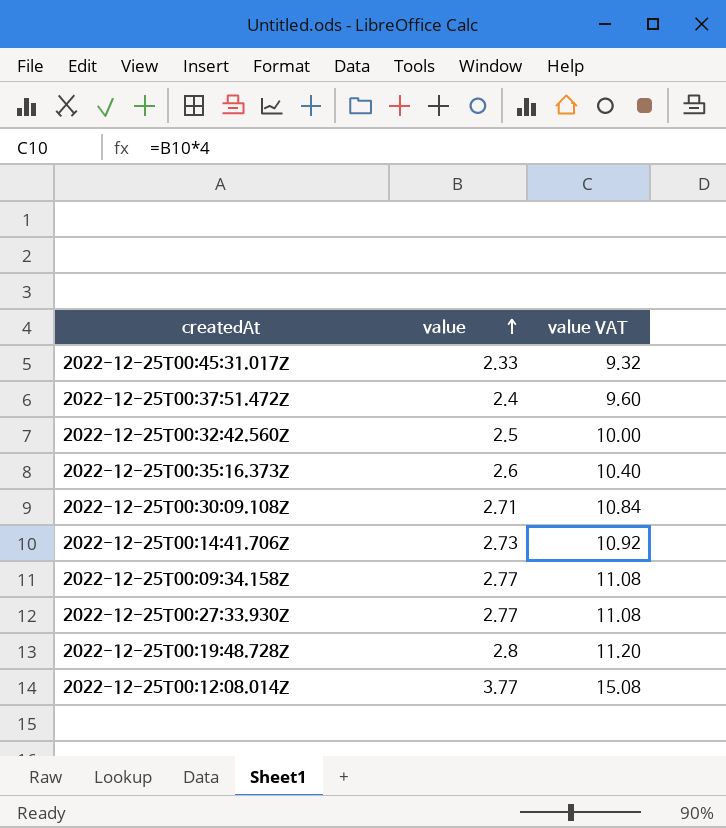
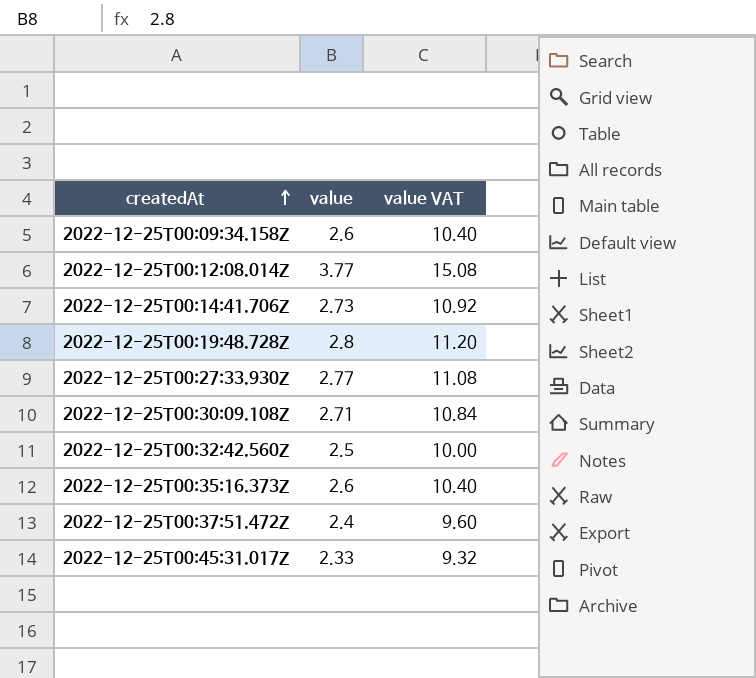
row order: value ascending -> createdAt ascending
2022-12-25T00:09:34.158Z | value: 2.77 -> 2.6
2022-12-25T00:09:34.158Z | value VAT: 11.08 -> 10.40

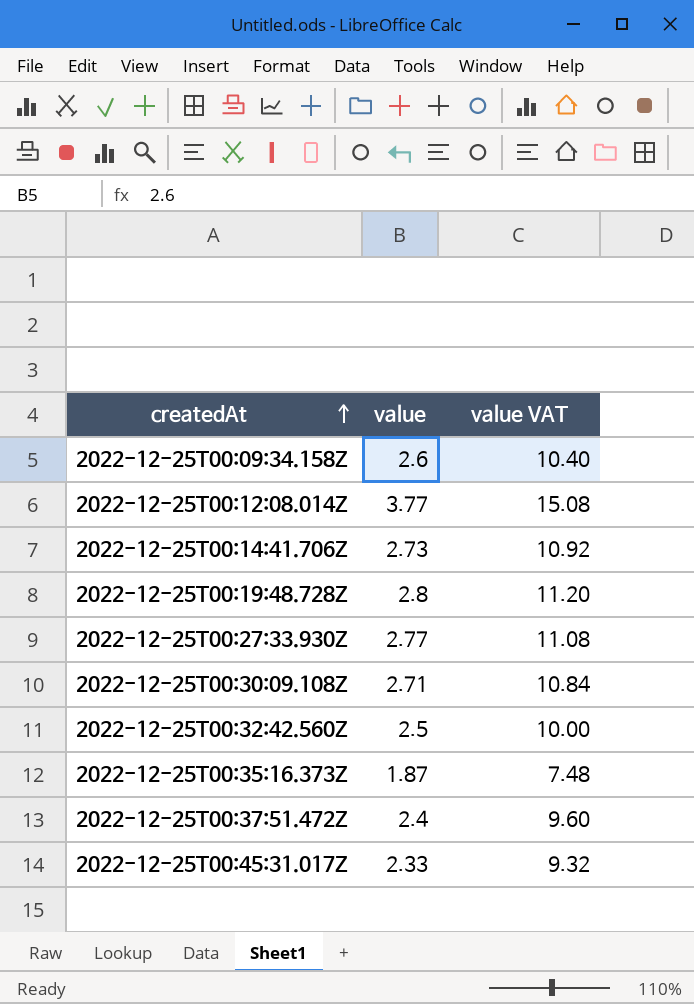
2022-12-25T00:35:16.373Z | value: 2.6 -> 1.87
2022-12-25T00:35:16.373Z | value VAT: 10.40 -> 7.48

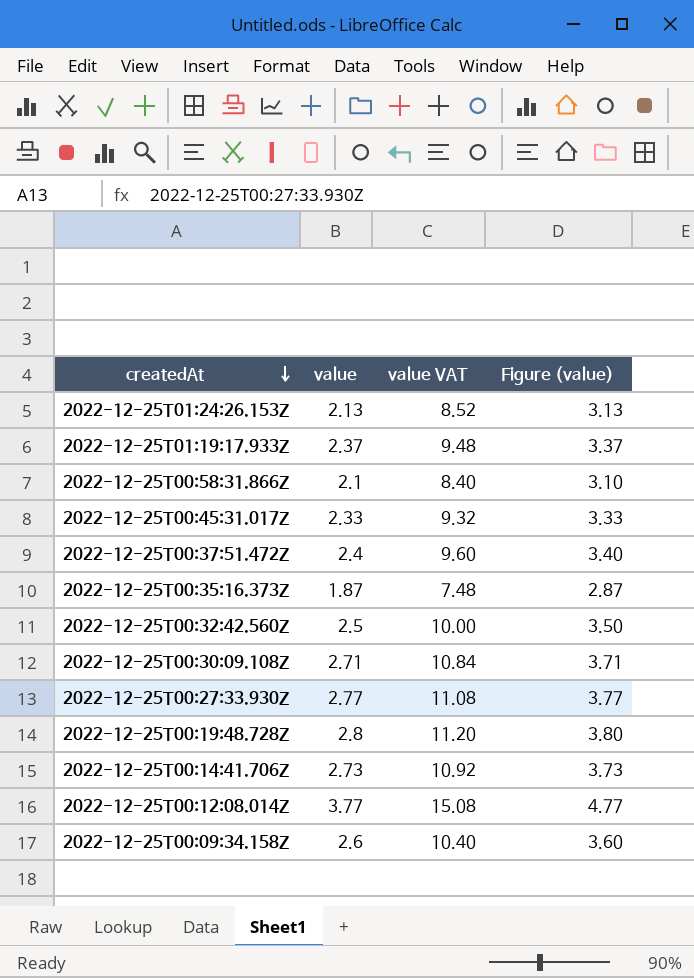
row order: createdAt ascending -> createdAt descending
column Figure (value) | formula: none -> [value] + 1
row 2022-12-25T01:24:26.153Z: none -> 2.13 | 8.52 | 3.13
row 2022-12-25T01:19:17.933Z: none -> 2.37 | 9.48 | 3.37
row 2022-12-25T00:58:31.866Z: none -> 2.1 | 8.40 | 3.10

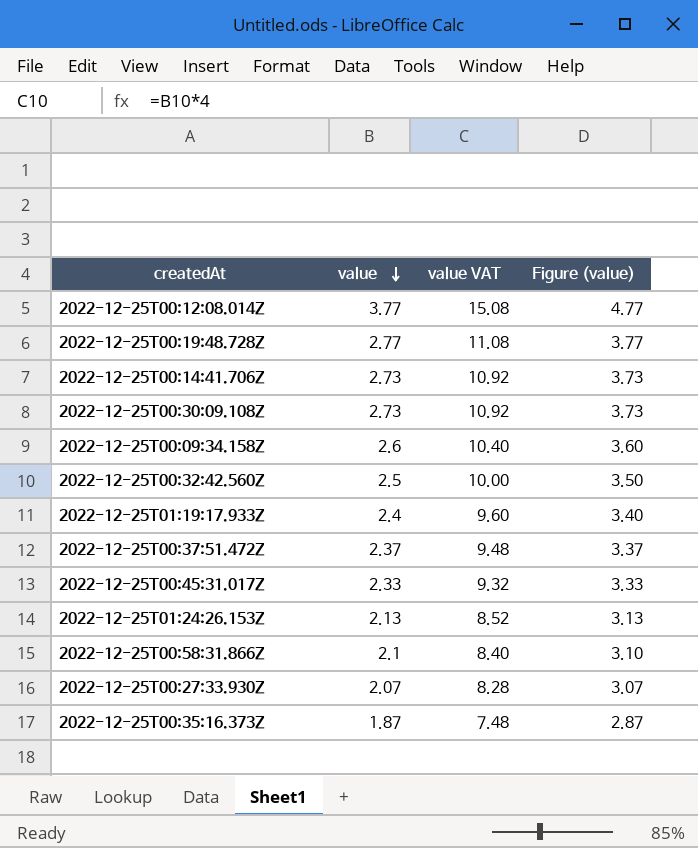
row order: createdAt descending -> value descending
2022-12-25T00:19:48.728Z | value: 2.8 -> 2.77
2022-12-25T00:19:48.728Z | value VAT: 11.20 -> 11.08
2022-12-25T00:19:48.728Z | Figure (value): 3.80 -> 3.77
2022-12-25T00:30:09.108Z | value: 2.71 -> 2.73
2022-12-25T00:30:09.108Z | value VAT: 10.84 -> 10.92
2022-12-25T00:30:09.108Z | Figure (value): 3.71 -> 3.73
2022-12-25T01:19:17.933Z | value: 2.37 -> 2.4
2022-12-25T01:19:17.933Z | value VAT: 9.48 -> 9.60
2022-12-25T01:19:17.933Z | Figure (value): 3.37 -> 3.40
2022-12-25T00:37:51.472Z | value: 2.4 -> 2.37
2022-12-25T00:37:51.472Z | value VAT: 9.60 -> 9.48
2022-12-25T00:37:51.472Z | Figure (value): 3.40 -> 3.37
2022-12-25T00:27:33.930Z | value: 2.77 -> 2.07
2022-12-25T00:27:33.930Z | value VAT: 11.08 -> 8.28
2022-12-25T00:27:33.930Z | Figure (value): 3.77 -> 3.07

